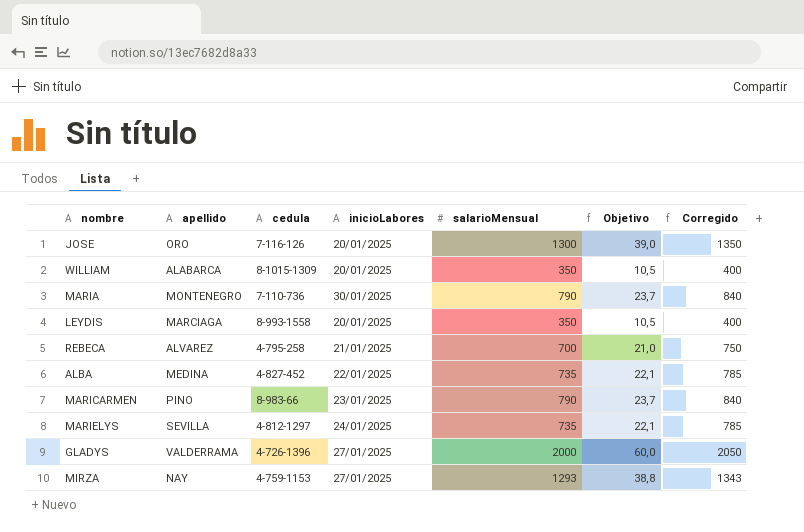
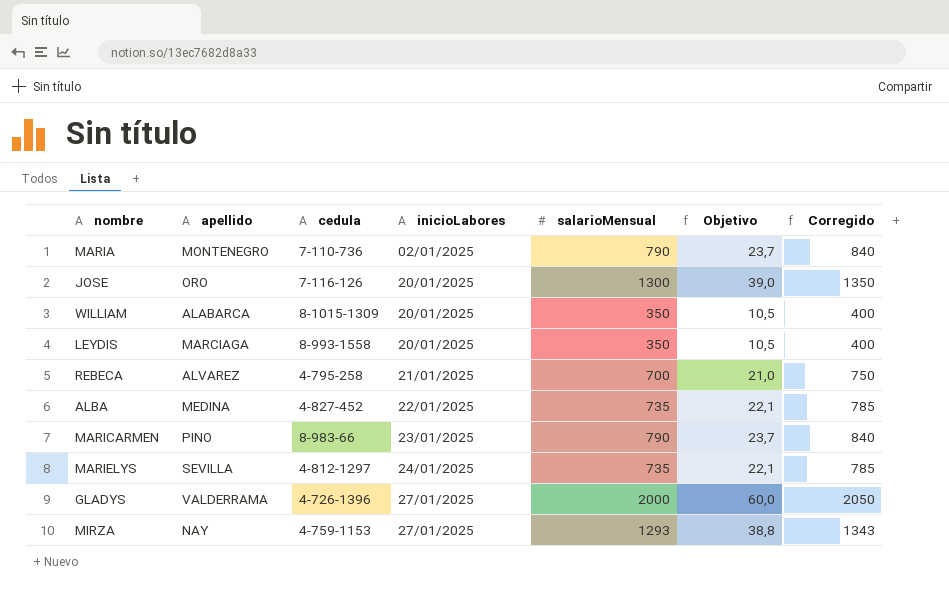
row order: none -> inicioLabores ascending
MARIA | inicioLabores: 30/01/2025 -> 02/01/2025

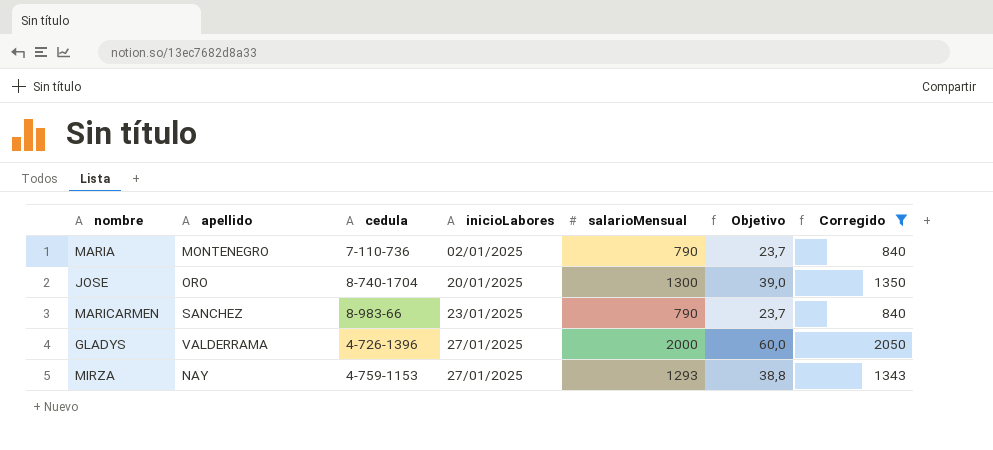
filter: none -> Corregido >= 840
JOSE | cedula: 7-116-126 -> 8-740-1704
MARICARMEN | apellido: PINO -> SANCHEZ

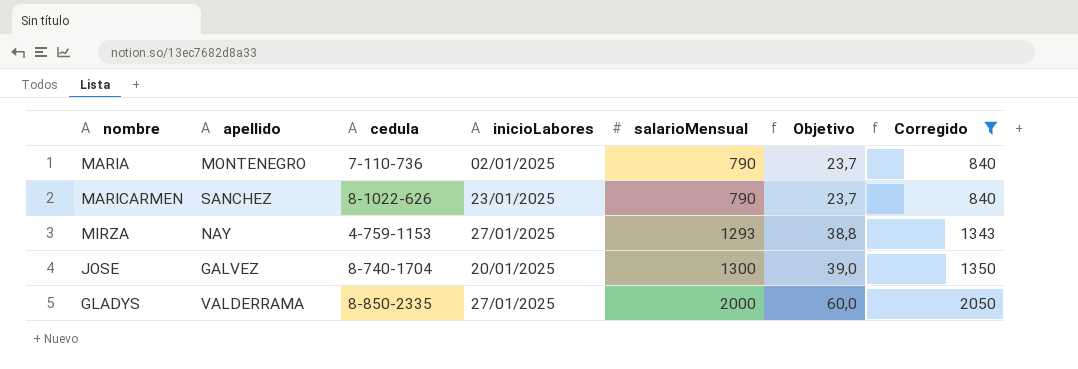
row order: inicioLabores ascending -> salarioMensual ascending
MARICARMEN | cedula: 8-983-66 -> 8-1022-626
JOSE | apellido: ORO -> GALVEZ
GLADYS | cedula: 4-726-1396 -> 8-850-2335

